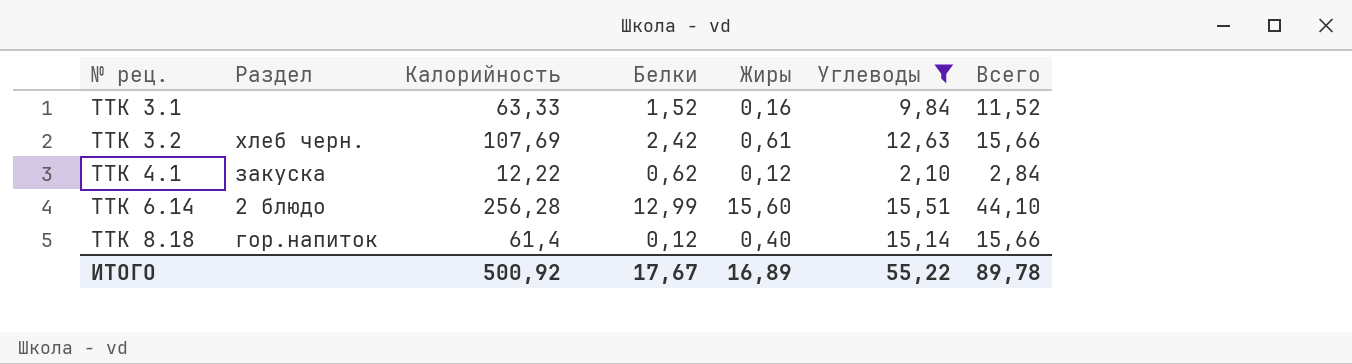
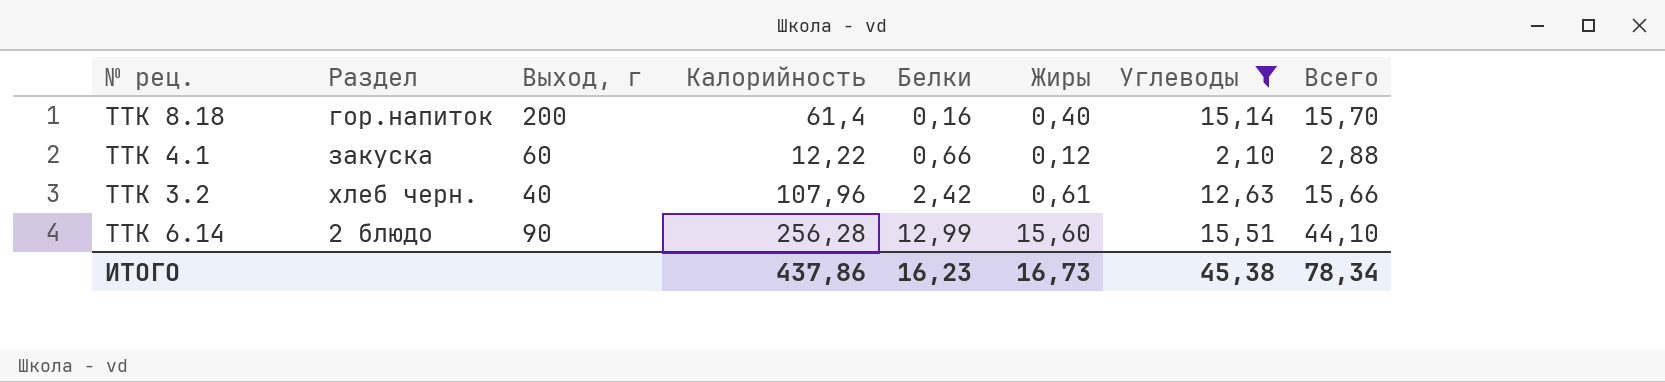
row order: № рец. ascending -> Белки ascending
column Выход, г | position: none -> 3
row ТТК 3.1: none | 63,33 | 1,52 | 0,16 | 9,84 | 11,52 -> none
ТТК 8.18 | Белки: 0,12 -> 0,16
ТТК 8.18 | Всего: 15,66 -> 15,70
ТТК 4.1 | Белки: 0,62 -> 0,66
ТТК 4.1 | Всего: 2,84 -> 2,88
ТТК 3.2 | Калорийность: 107,69 -> 107,96
ИТОГО | Калорийность: 500,92 -> 437,86
ИТОГО | Белки: 17,67 -> 16,23
ИТОГО | Жиры: 16,89 -> 16,73
ИТОГО | Углеводы: 55,22 -> 45,38
ИТОГО | Всего: 89,78 -> 78,34

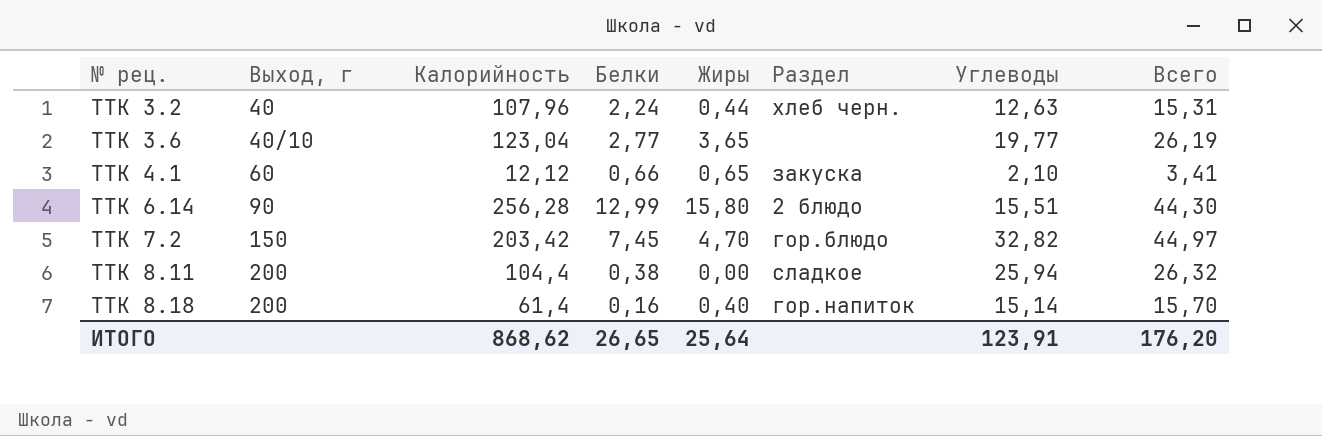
filter: Углеводы <= 15,51 -> none
row order: Белки ascending -> № рец. ascending
column Раздел | position: 2 -> 6
ТТК 3.2 | Белки: 2,42 -> 2,24
ТТК 3.2 | Жиры: 0,61 -> 0,44
ТТК 3.2 | Всего: 15,66 -> 15,31
ТТК 4.1 | Калорийность: 12,22 -> 12,12
ТТК 4.1 | Жиры: 0,12 -> 0,65
ТТК 4.1 | Всего: 2,88 -> 3,41
ТТК 6.14 | Жиры: 15,60 -> 15,80
ТТК 6.14 | Всего: 44,10 -> 44,30
ИТОГО | Калорийность: 437,86 -> 868,62
ИТОГО | Белки: 16,23 -> 26,65
ИТОГО | Жиры: 16,73 -> 25,64
ИТОГО | Углеводы: 45,38 -> 123,91
ИТОГО | Всего: 78,34 -> 176,20

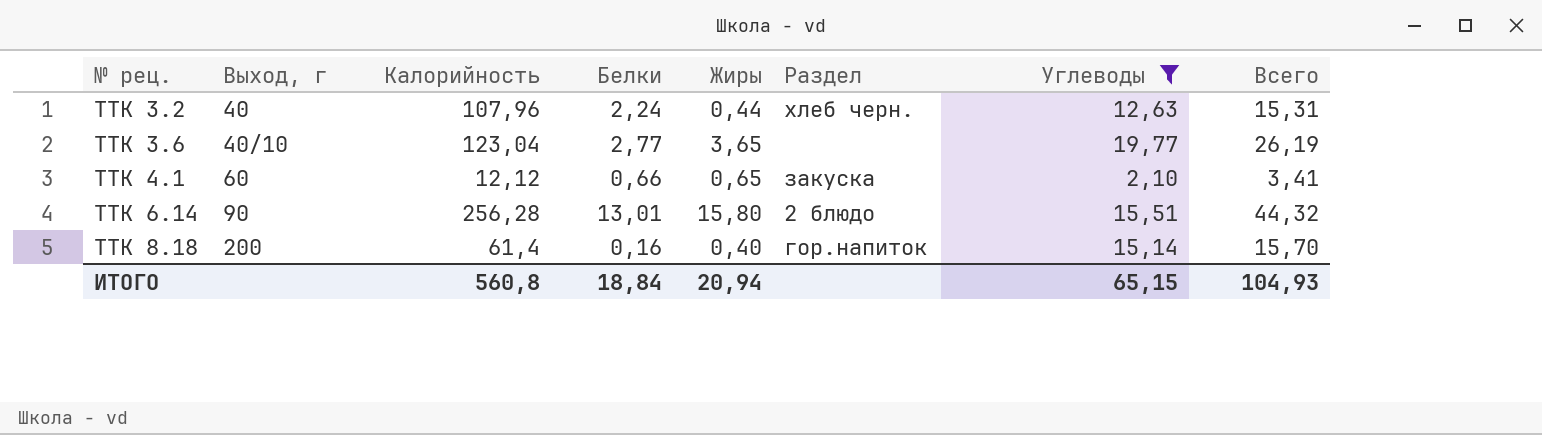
filter: none -> Углеводы <= 19,77
ТТК 6.14 | Белки: 12,99 -> 13,01
ТТК 6.14 | Всего: 44,30 -> 44,32
ИТОГО | Калорийность: 868,62 -> 560,8
ИТОГО | Белки: 26,65 -> 18,84
ИТОГО | Жиры: 25,64 -> 20,94
ИТОГО | Углеводы: 123,91 -> 65,15
ИТОГО | Всего: 176,20 -> 104,93

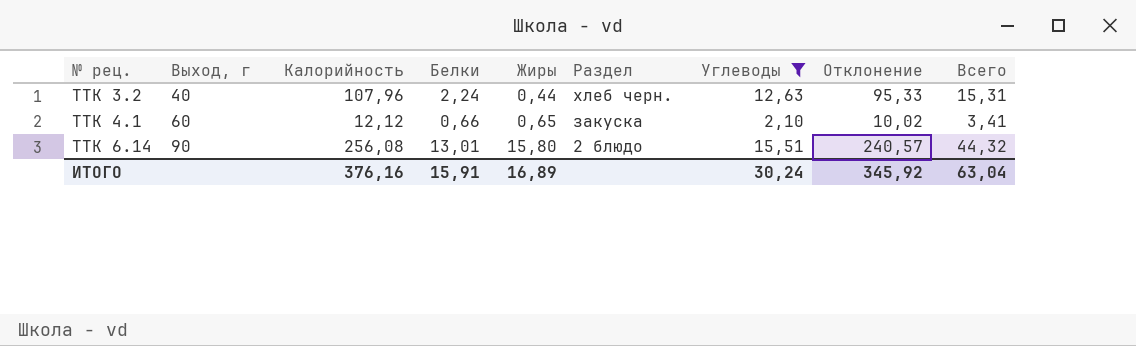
column Отклонение | formula: none -> [Калорийность] - [Углеводы]
row ТТК 3.6: 40/10 | 123,04 | 2,77 | 3,65 | none | 19,77 | 26,19 -> none
row ТТК 8.18: 200 | 61,4 | 0,16 | 0,40 | гор.напиток | 15,14 | 15,70 -> none
ТТК 6.14 | Калорийность: 256,28 -> 256,08
ИТОГО | Калорийность: 560,8 -> 376,16
ИТОГО | Белки: 18,84 -> 15,91
ИТОГО | Жиры: 20,94 -> 16,89
ИТОГО | Углеводы: 65,15 -> 30,24
ИТОГО | Всего: 104,93 -> 63,04

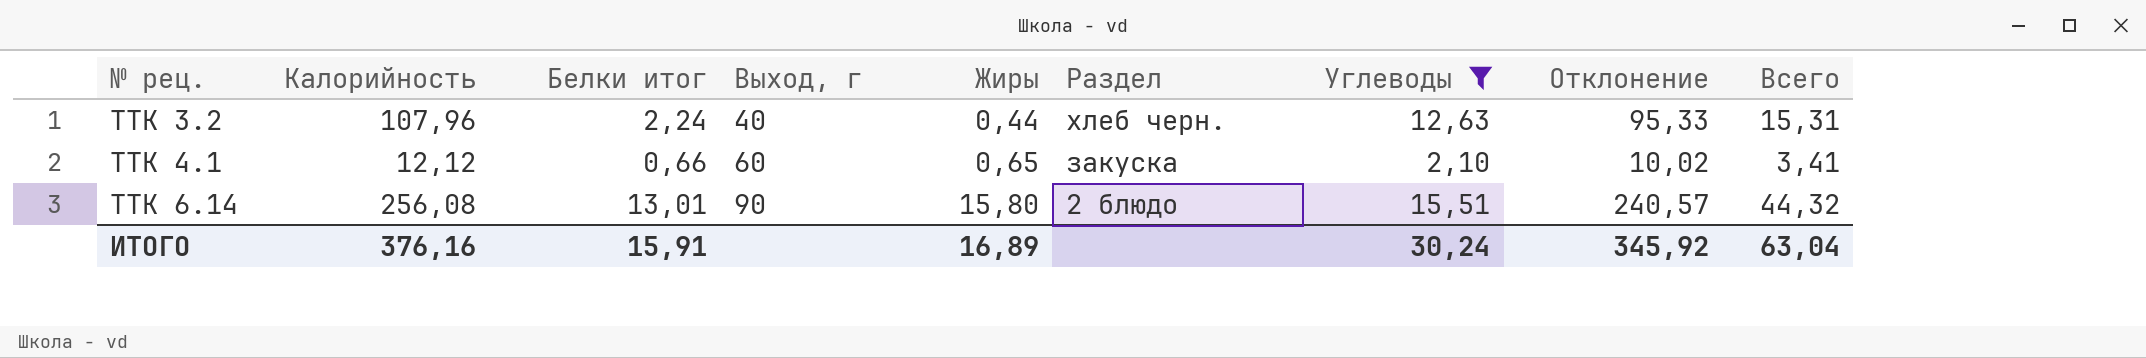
column name: Белки -> Белки итог
column Выход, г | position: 2 -> 4

